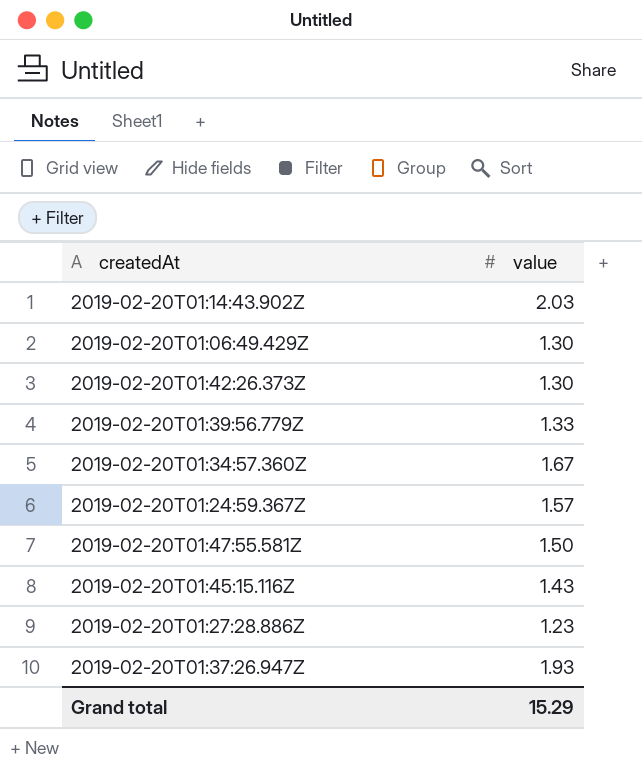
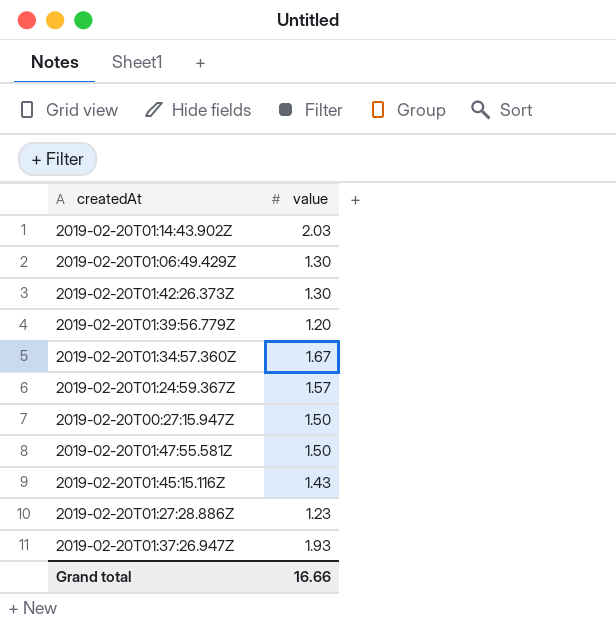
2019-02-20T01:39:56.779Z | value: 1.33 -> 1.20
row 2019-02-20T00:27:15.947Z: none -> 1.50
Grand total | value: 15.29 -> 16.66

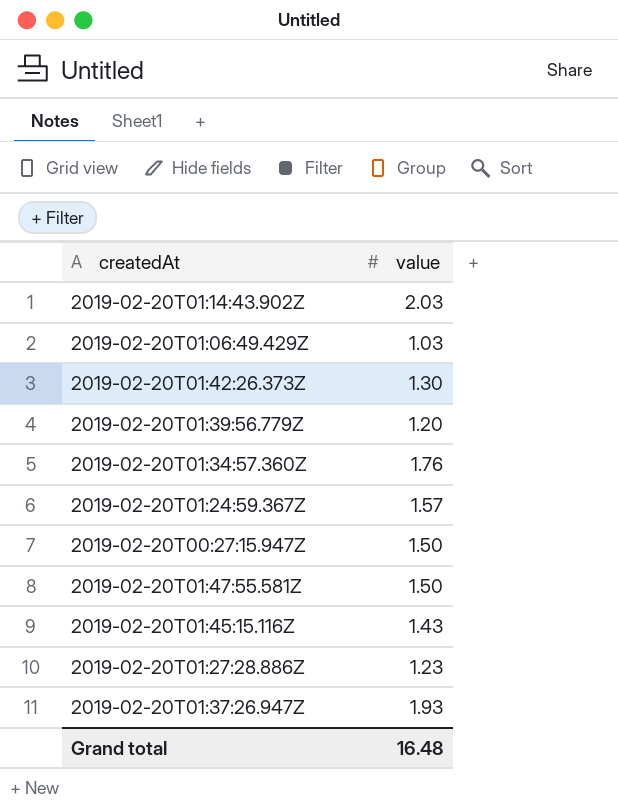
2019-02-20T01:06:49.429Z | value: 1.30 -> 1.03
2019-02-20T01:34:57.360Z | value: 1.67 -> 1.76
Grand total | value: 16.66 -> 16.48

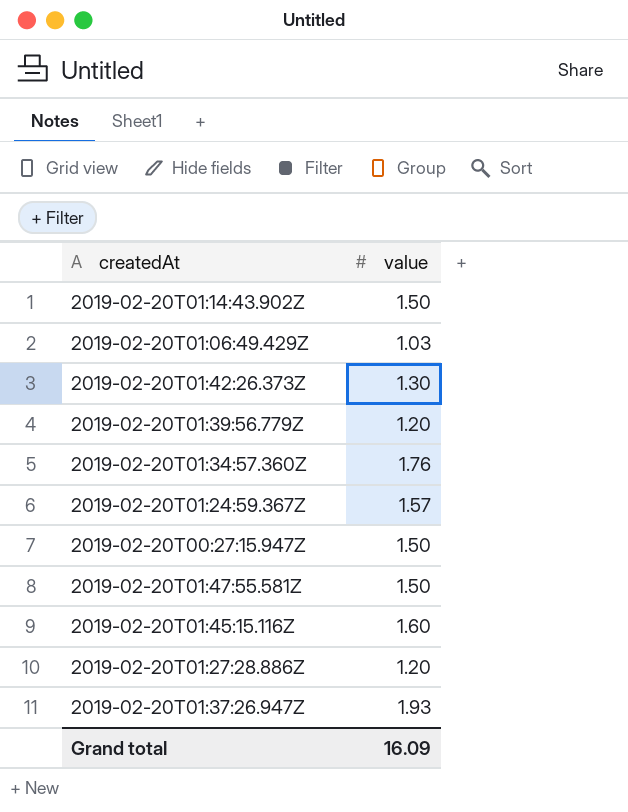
2019-02-20T01:14:43.902Z | value: 2.03 -> 1.50
2019-02-20T01:45:15.116Z | value: 1.43 -> 1.60
2019-02-20T01:27:28.886Z | value: 1.23 -> 1.20
Grand total | value: 16.48 -> 16.09

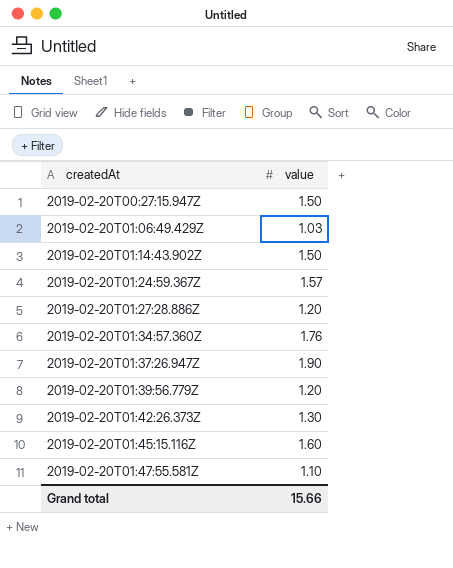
row order: none -> createdAt ascending
2019-02-20T01:37:26.947Z | value: 1.93 -> 1.90
2019-02-20T01:47:55.581Z | value: 1.50 -> 1.10
Grand total | value: 16.09 -> 15.66

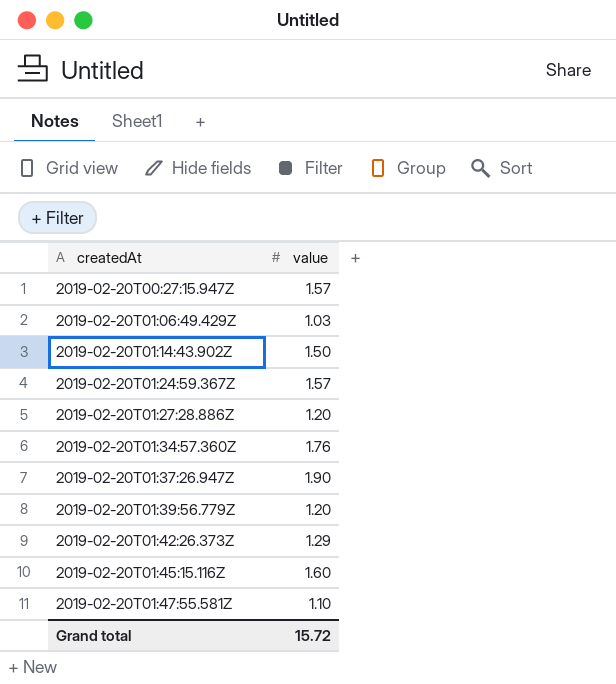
2019-02-20T00:27:15.947Z | value: 1.50 -> 1.57
2019-02-20T01:42:26.373Z | value: 1.30 -> 1.29
Grand total | value: 15.66 -> 15.72

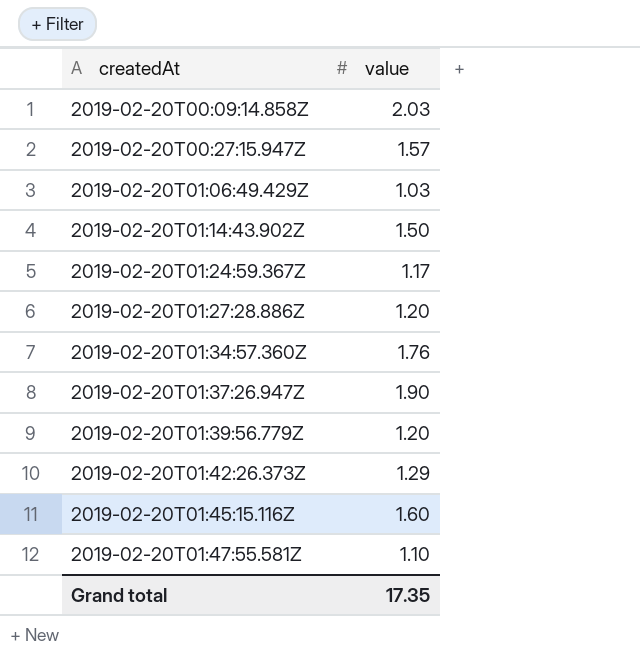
row 2019-02-20T00:09:14.858Z: none -> 2.03
2019-02-20T01:24:59.367Z | value: 1.57 -> 1.17
Grand total | value: 15.72 -> 17.35

